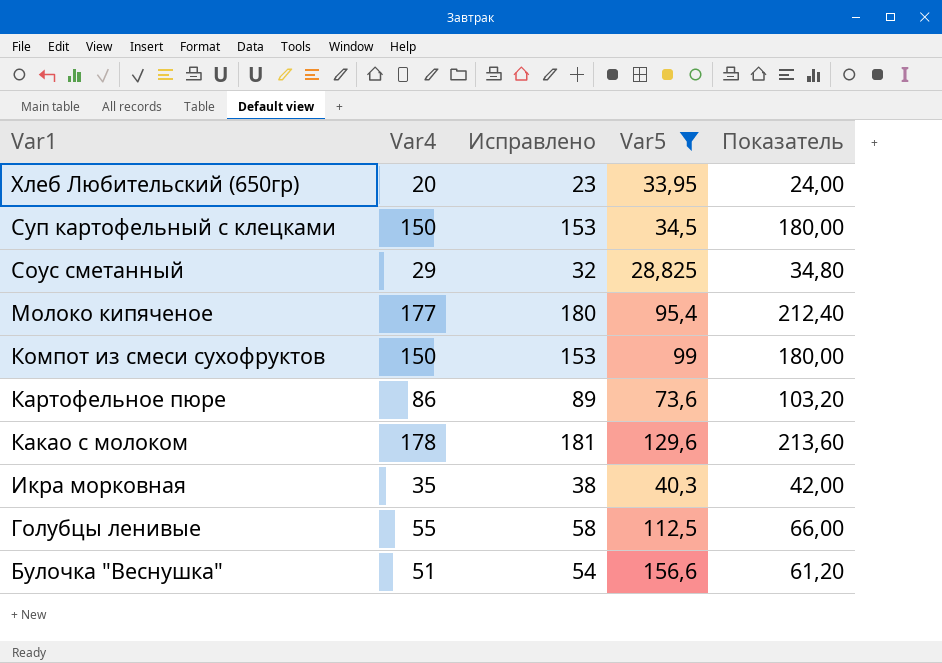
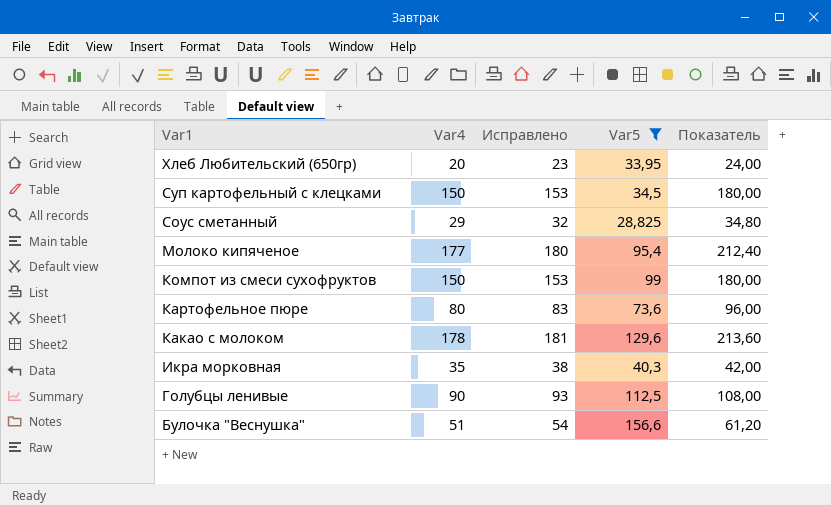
Картофельное пюре | Var4: 86 -> 80
Картофельное пюре | Исправлено: 89 -> 83
Картофельное пюре | Показатель: 103,20 -> 96,00
Голубцы ленивые | Var4: 55 -> 90
Голубцы ленивые | Исправлено: 58 -> 93
Голубцы ленивые | Показатель: 66,00 -> 108,00

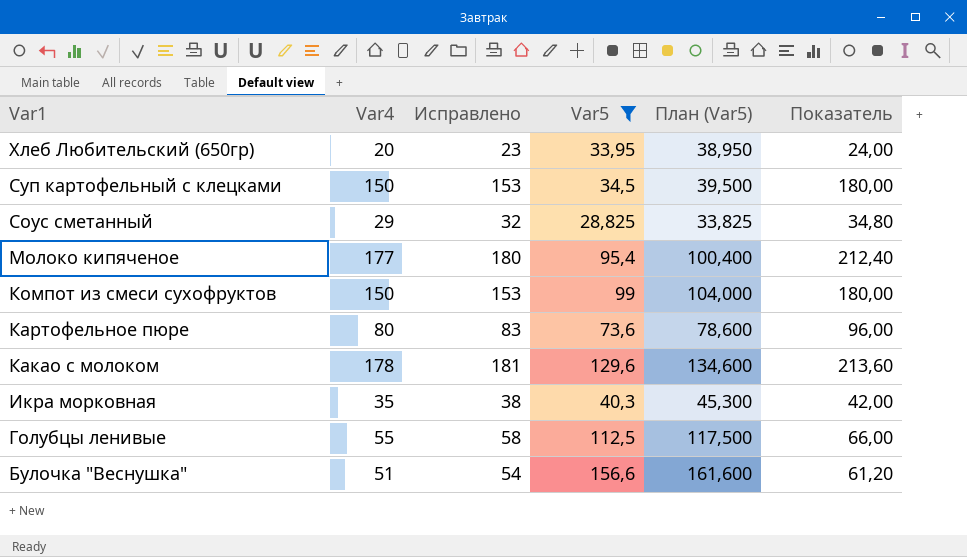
column План (Var5) | formula: none -> [Var5] + 5
Голубцы ленивые | Var4: 90 -> 55
Голубцы ленивые | Исправлено: 93 -> 58
Голубцы ленивые | Показатель: 108,00 -> 66,00

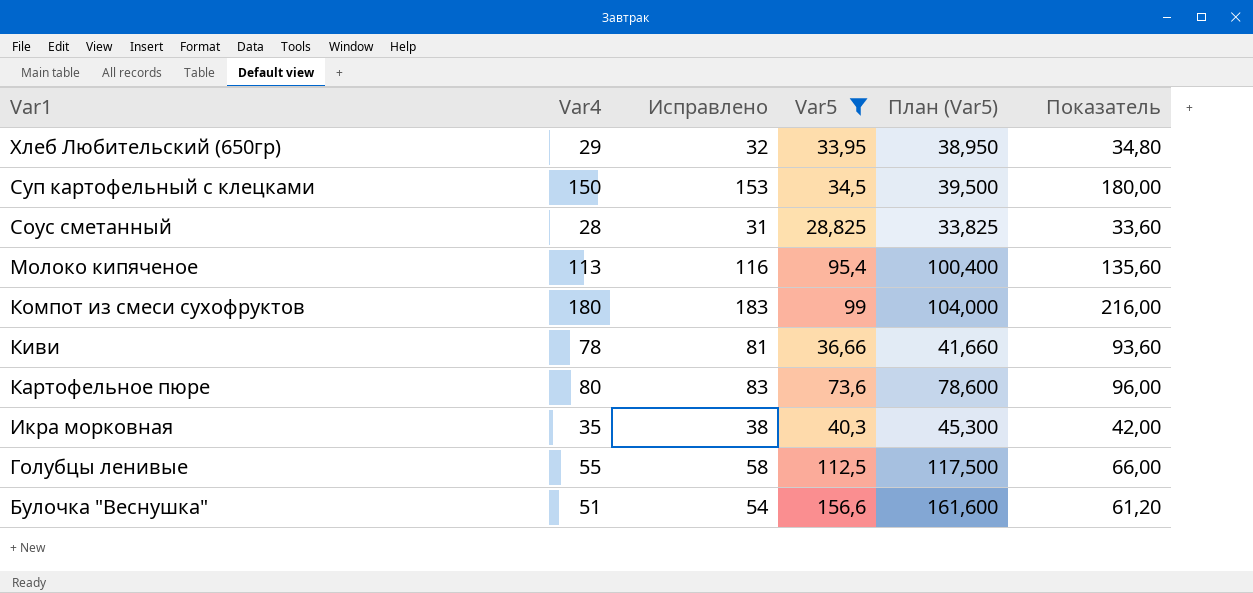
row Какао с молоком: 178 | 181 | 129,6 | 134,600 | 213,60 -> none
Хлеб Любительский (650гр) | Var4: 20 -> 29
Хлеб Любительский (650гр) | Исправлено: 23 -> 32
Хлеб Любительский (650гр) | Показатель: 24,00 -> 34,80
Соус сметанный | Var4: 29 -> 28
Соус сметанный | Исправлено: 32 -> 31
Соус сметанный | Показатель: 34,80 -> 33,60
Молоко кипяченое | Var4: 177 -> 113
Молоко кипяченое | Исправлено: 180 -> 116
Молоко кипяченое | Показатель: 212,40 -> 135,60
Компот из смеси сухофруктов | Var4: 150 -> 180
Компот из смеси сухофруктов | Исправлено: 153 -> 183
Компот из смеси сухофруктов | Показатель: 180,00 -> 216,00
row Киви: none -> 78 | 81 | 36,66 | 41,660 | 93,60

